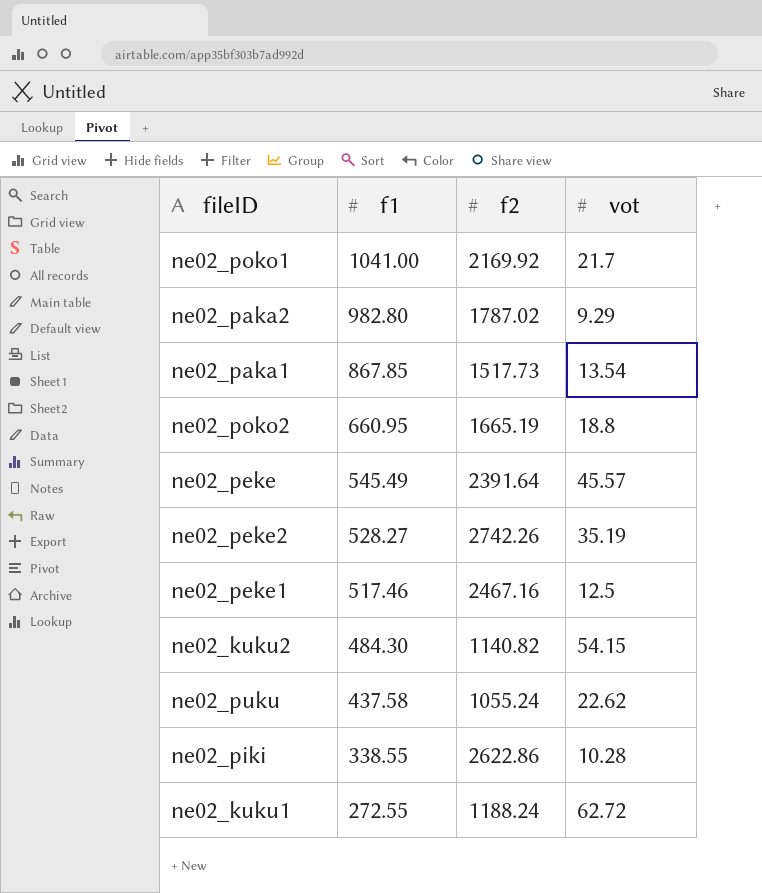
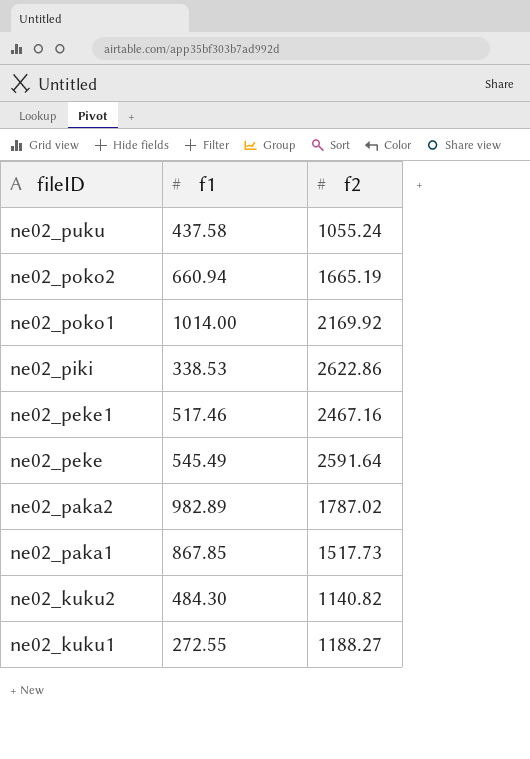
row order: f1 descending -> fileID descending
column vot | position: 4 -> none
row ne02_peke2: 528.27 | 2742.26 | 35.19 -> none
ne02_poko2 | f1: 660.95 -> 660.94
ne02_poko1 | f1: 1041.00 -> 1014.00
ne02_piki | f1: 338.55 -> 338.53
ne02_peke | f2: 2391.64 -> 2591.64
ne02_paka2 | f1: 982.80 -> 982.89
ne02_kuku1 | f2: 1188.24 -> 1188.27

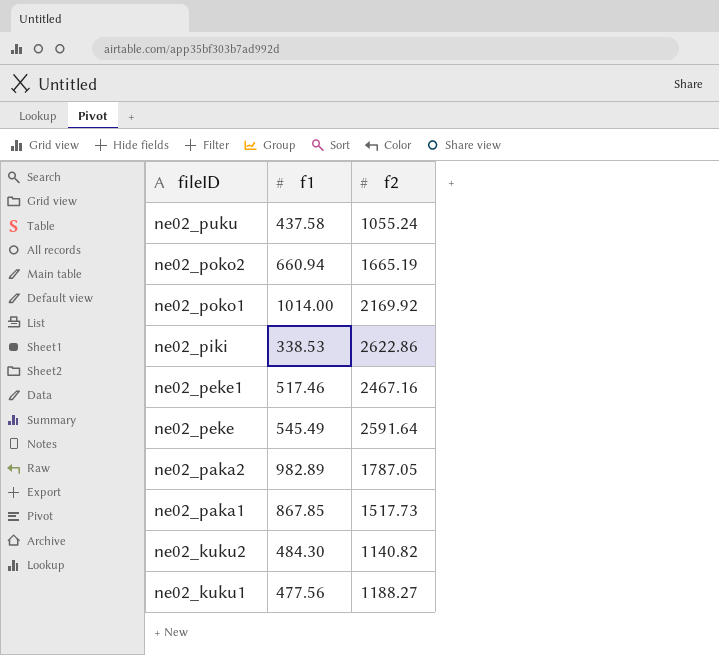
ne02_paka2 | f2: 1787.02 -> 1787.05
ne02_kuku1 | f1: 272.55 -> 477.56

